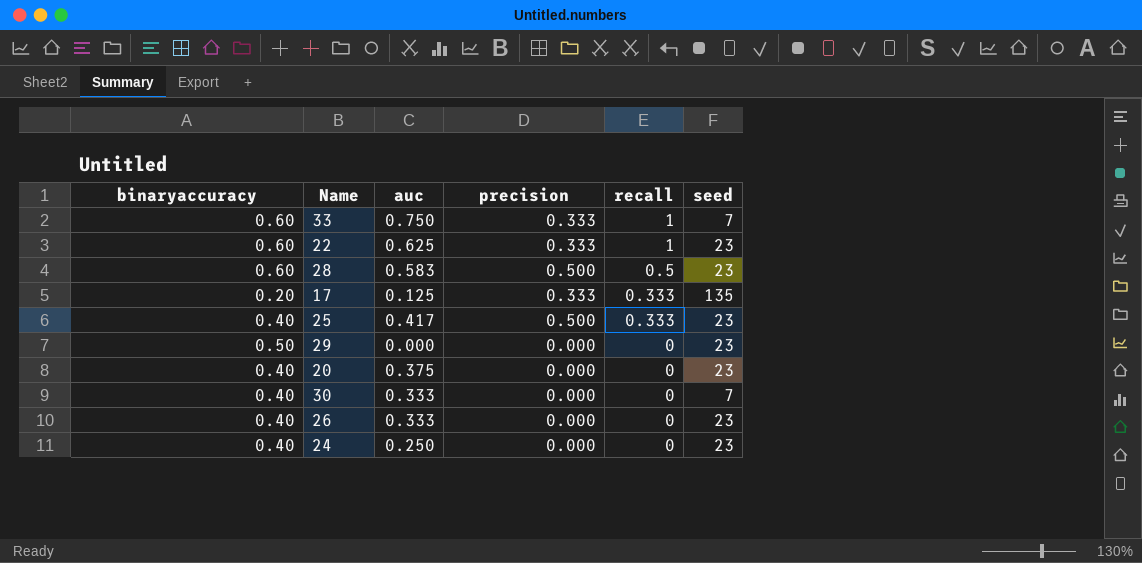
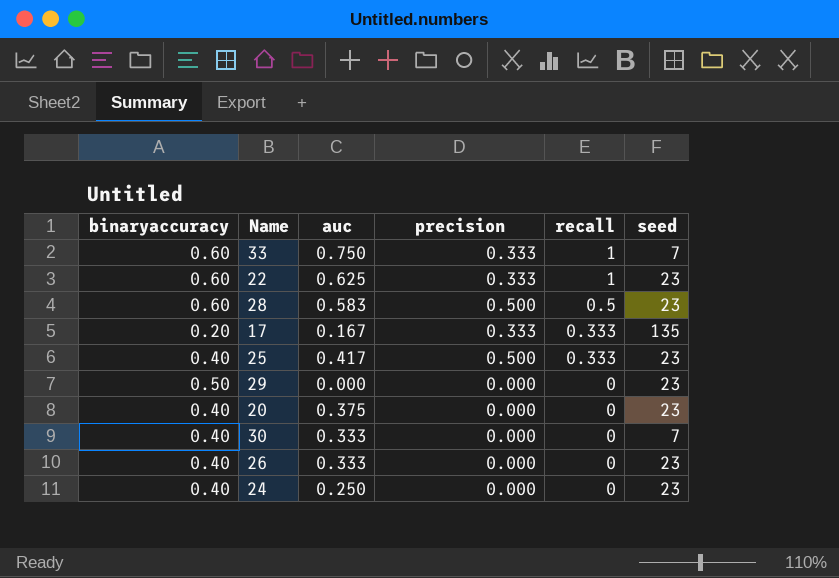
17 | auc: 0.125 -> 0.167

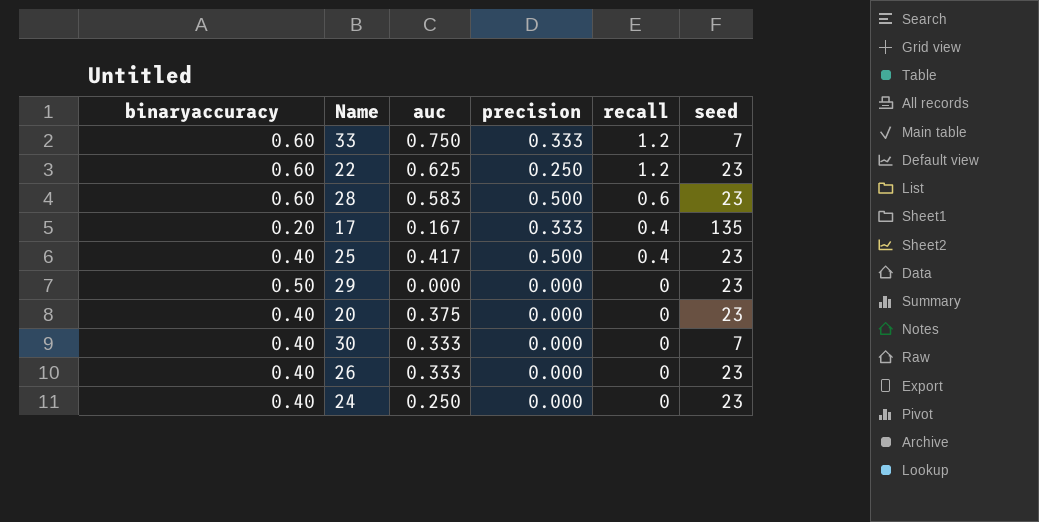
33 | recall: 1 -> 1.2
22 | precision: 0.333 -> 0.250
22 | recall: 1 -> 1.2
28 | recall: 0.5 -> 0.6
17 | recall: 0.333 -> 0.4
25 | recall: 0.333 -> 0.4

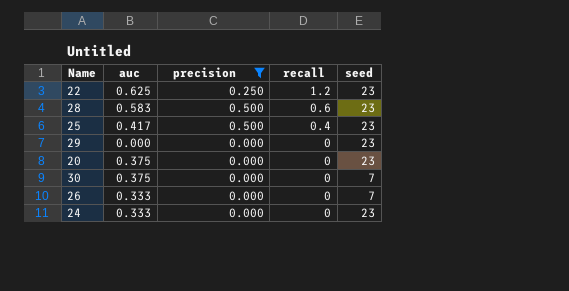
filter: none -> precision != 0.333
column binaryaccuracy | position: 1 -> none
30 | auc: 0.333 -> 0.375
26 | seed: 23 -> 7
24 | auc: 0.250 -> 0.333

